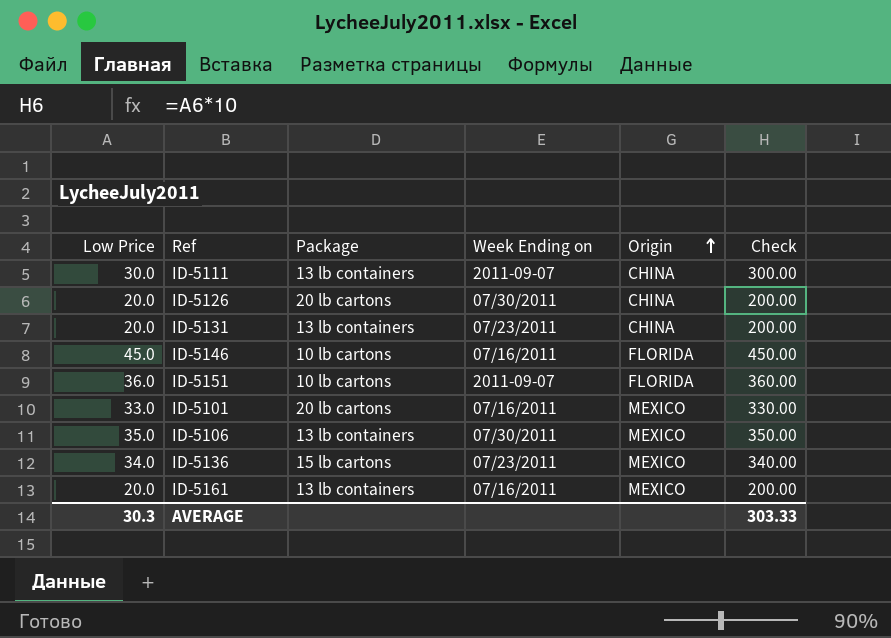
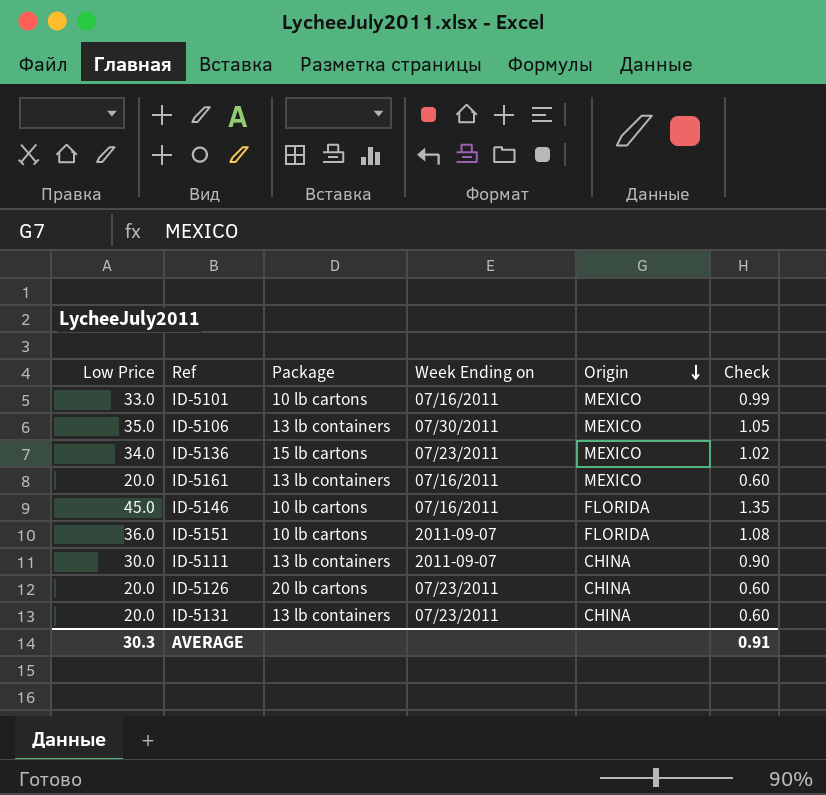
row order: Origin ascending -> Origin descending
column Check | formula: [Low Price] * 10 -> [Low Price] * 0.03
ID-5101 | Package: 20 lb cartons -> 10 lb cartons
ID-5126 | Week Ending on: 07/30/2011 -> 07/23/2011
AVERAGE | Check: 303.33 -> 0.91

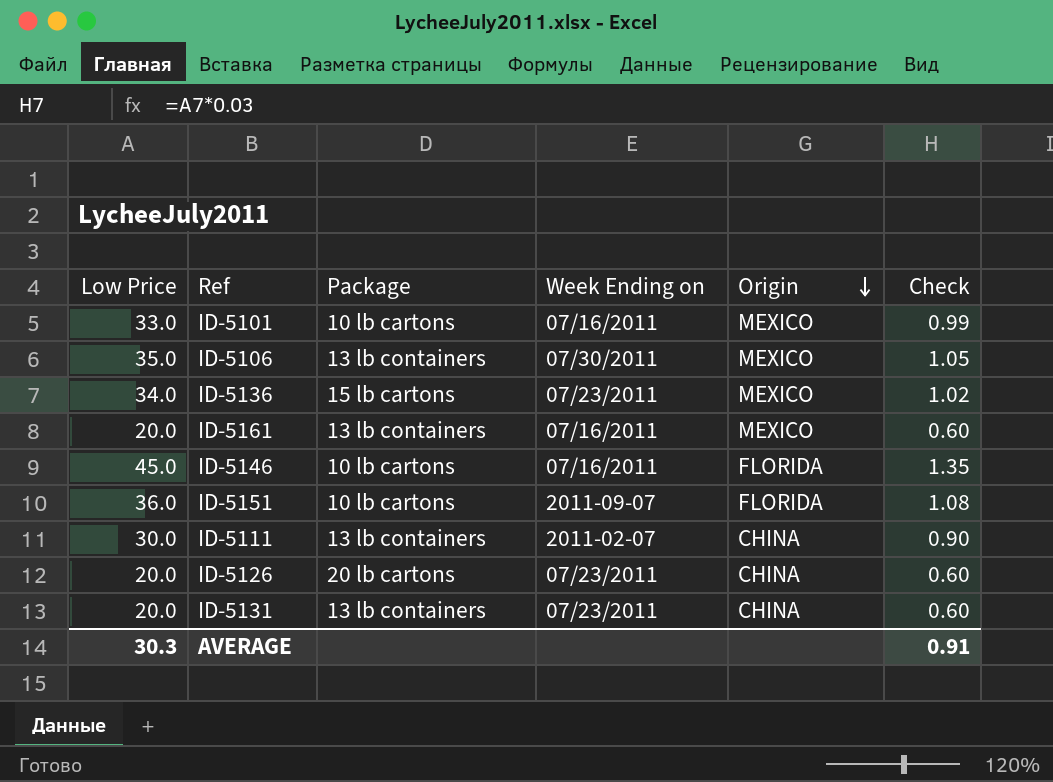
ID-5111 | Week Ending on: 2011-09-07 -> 2011-02-07

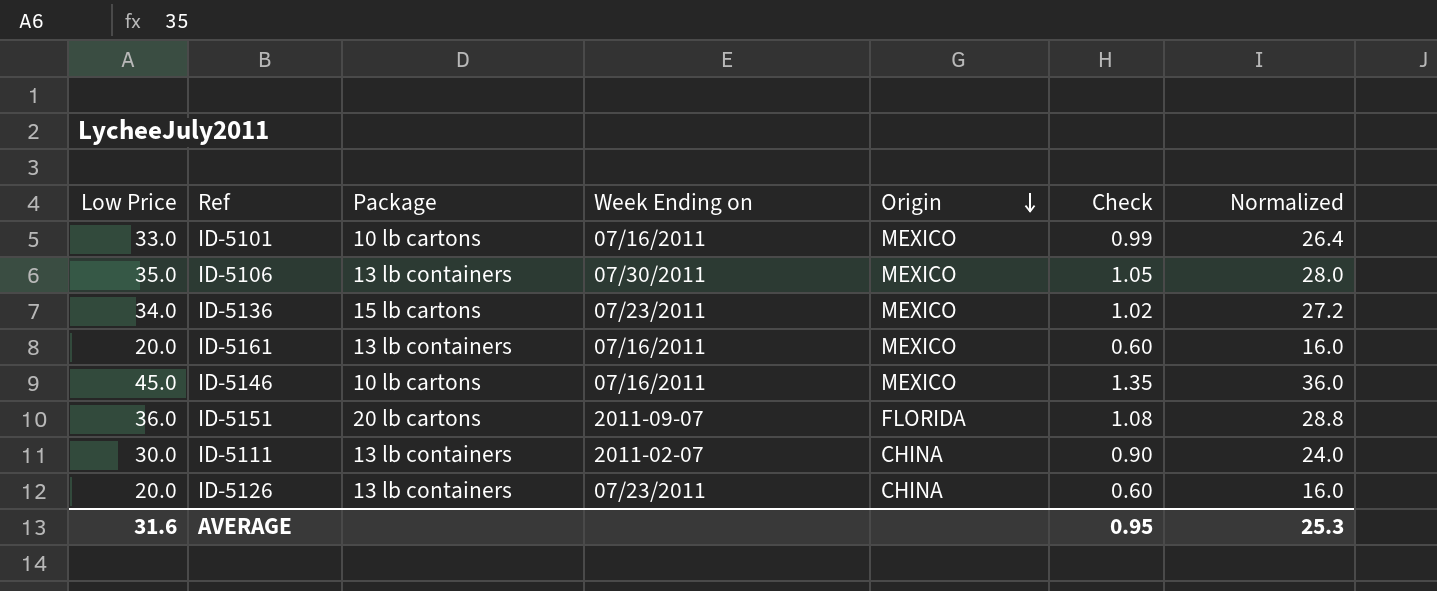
column Normalized | formula: none -> [Low Price] * 0.8
row ID-5131: 20.0 | 13 lb containers | 07/23/2011 | CHINA | 0.60 -> none
ID-5146 | Origin: FLORIDA -> MEXICO
ID-5151 | Package: 10 lb cartons -> 20 lb cartons
ID-5126 | Package: 20 lb cartons -> 13 lb containers
AVERAGE | Low Price: 30.3 -> 31.6
AVERAGE | Check: 0.91 -> 0.95

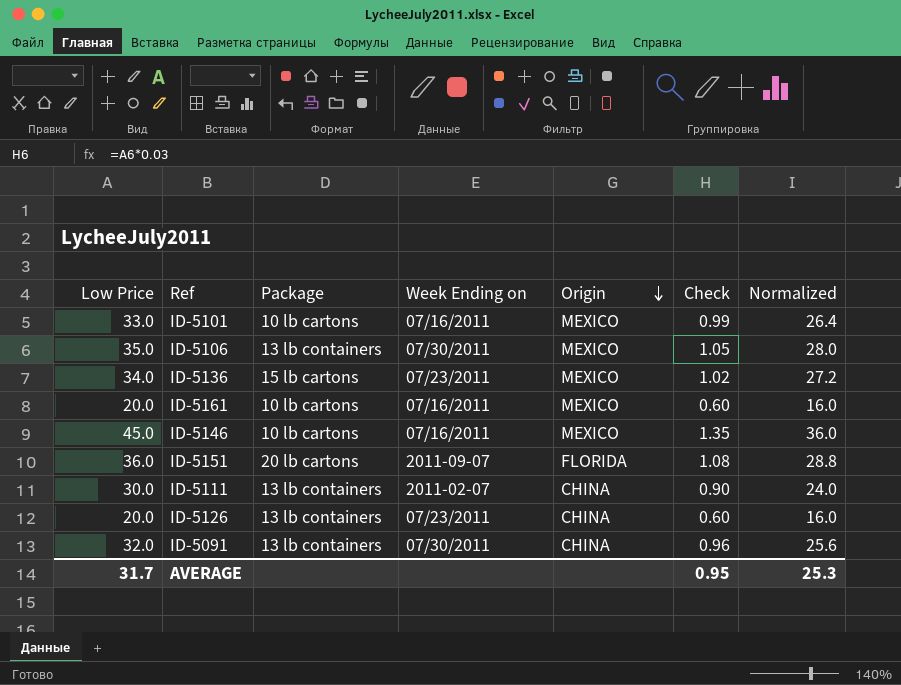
ID-5161 | Package: 13 lb containers -> 10 lb cartons
row ID-5091: none -> 32.0 | 13 lb containers | 07/30/2011 | CHINA | 0.96 | 25.6
AVERAGE | Low Price: 31.6 -> 31.7

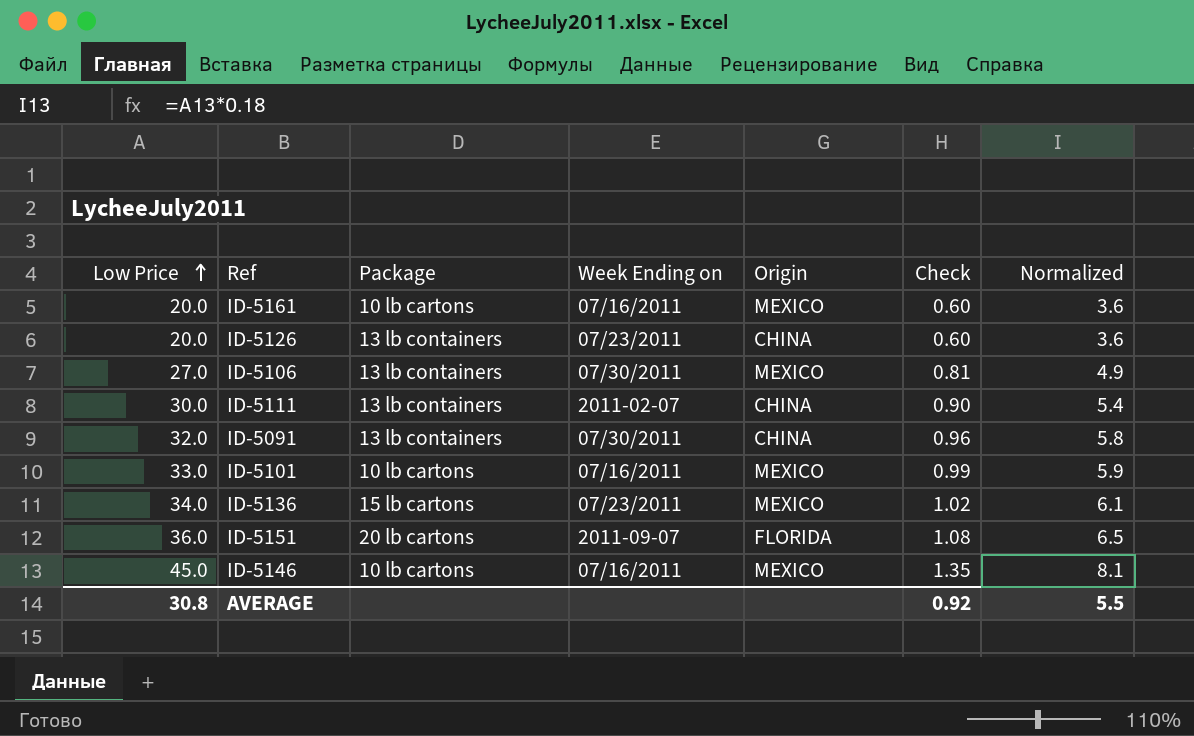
row order: Origin descending -> Low Price ascending
column Normalized | formula: [Low Price] * 0.8 -> [Low Price] * 0.18
ID-5106 | Low Price: 35.0 -> 27.0
ID-5106 | Check: 1.05 -> 0.81
AVERAGE | Low Price: 31.7 -> 30.8
AVERAGE | Check: 0.95 -> 0.92
AVERAGE | Normalized: 25.3 -> 5.5

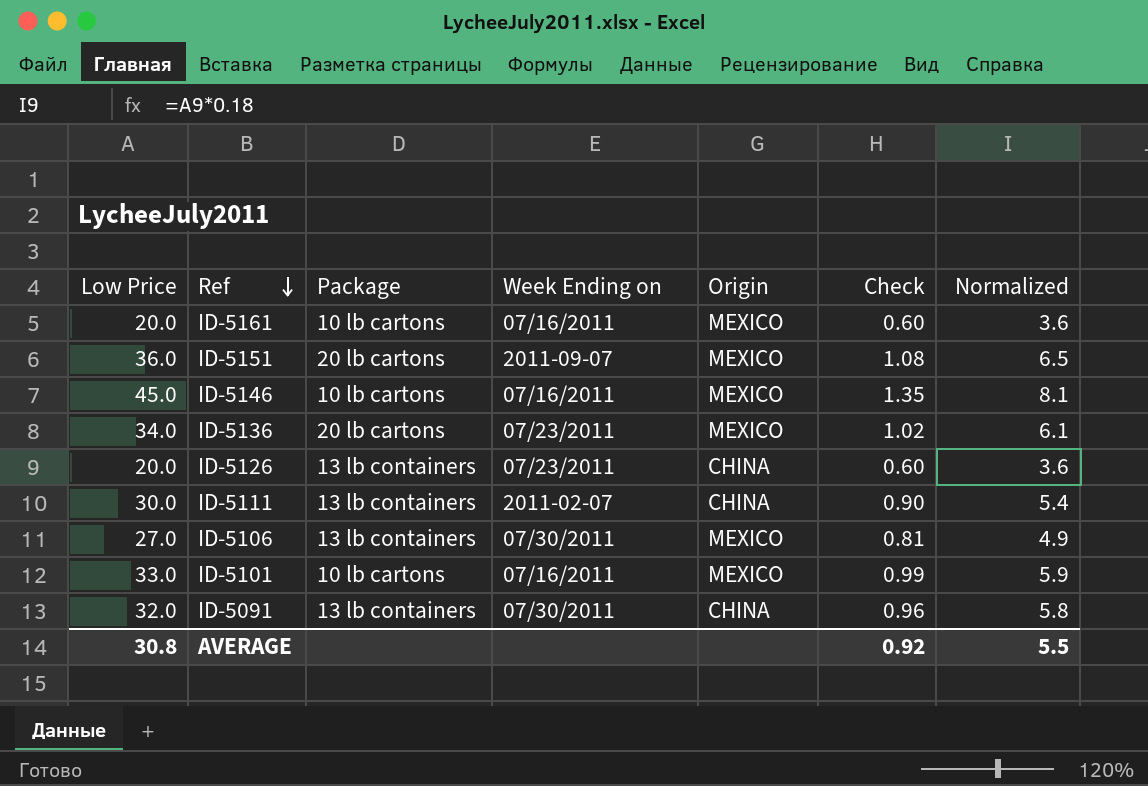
row order: Low Price ascending -> Ref descending
ID-5151 | Origin: FLORIDA -> MEXICO
ID-5136 | Package: 15 lb cartons -> 20 lb cartons

